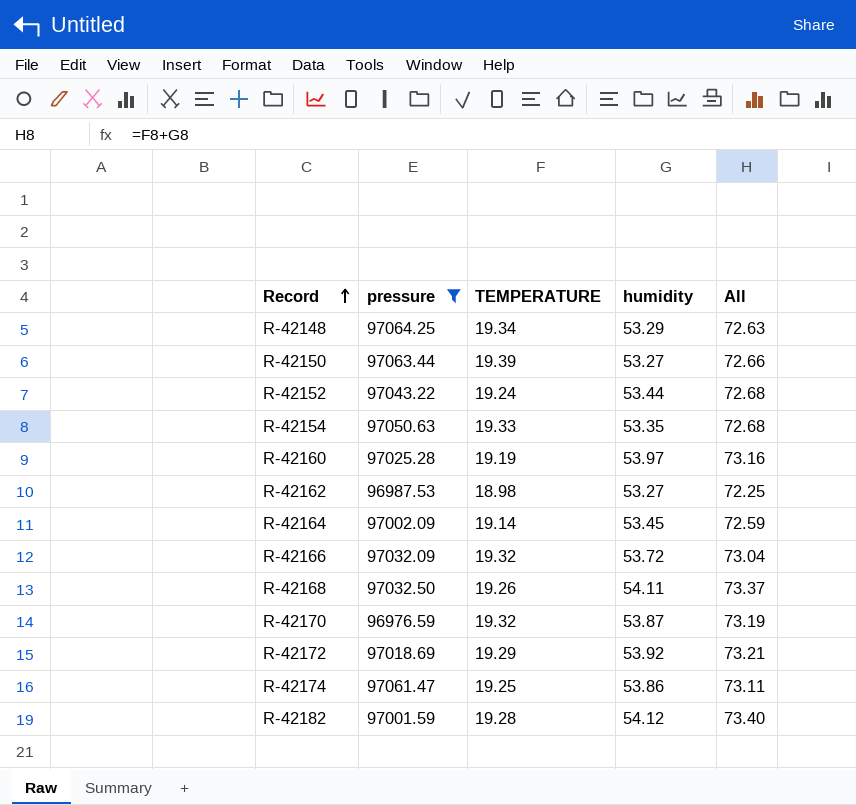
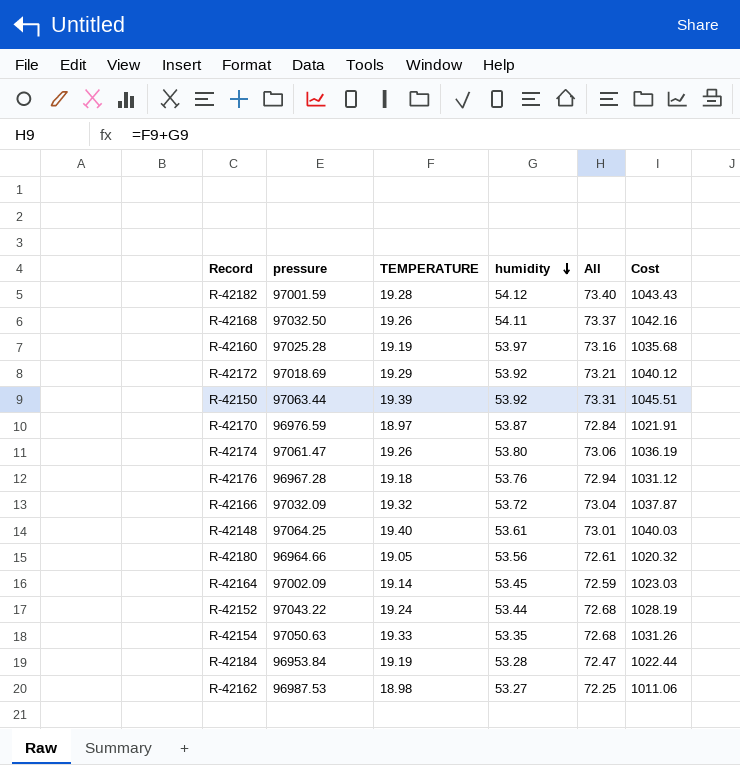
filter: pressure >= 96976.59 -> none
row order: Record ascending -> humidity descending
column Cost | formula: none -> [TEMPERATURE] * [humidity]
R-42150 | humidity: 53.27 -> 53.92
R-42150 | All: 72.66 -> 73.31
R-42170 | TEMPERATURE: 19.32 -> 18.97
R-42170 | All: 73.19 -> 72.84
R-42174 | TEMPERATURE: 19.25 -> 19.26
R-42174 | humidity: 53.86 -> 53.80
R-42174 | All: 73.11 -> 73.06
R-42148 | TEMPERATURE: 19.34 -> 19.40
R-42148 | humidity: 53.29 -> 53.61
R-42148 | All: 72.63 -> 73.01

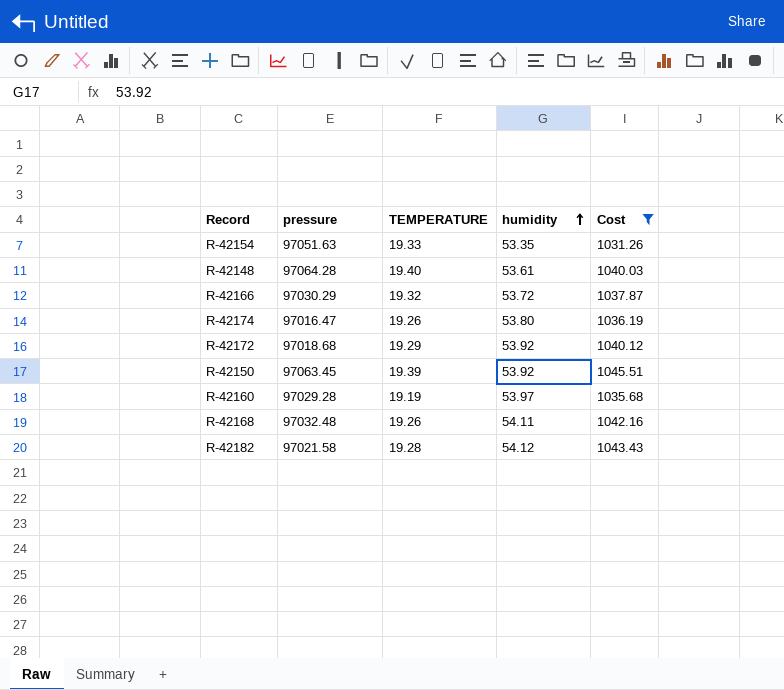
filter: none -> Cost >= 1031.26
row order: humidity descending -> humidity ascending
column All | formula: [TEMPERATURE] + [humidity] -> none
R-42154 | pressure: 97050.63 -> 97051.63
R-42148 | pressure: 97064.25 -> 97064.28
R-42166 | pressure: 97032.09 -> 97030.29
R-42174 | pressure: 97061.47 -> 97016.47
R-42172 | pressure: 97018.69 -> 97018.68
R-42150 | pressure: 97063.44 -> 97063.45
R-42160 | pressure: 97025.28 -> 97029.28
R-42168 | pressure: 97032.50 -> 97032.48
R-42182 | pressure: 97001.59 -> 97021.58

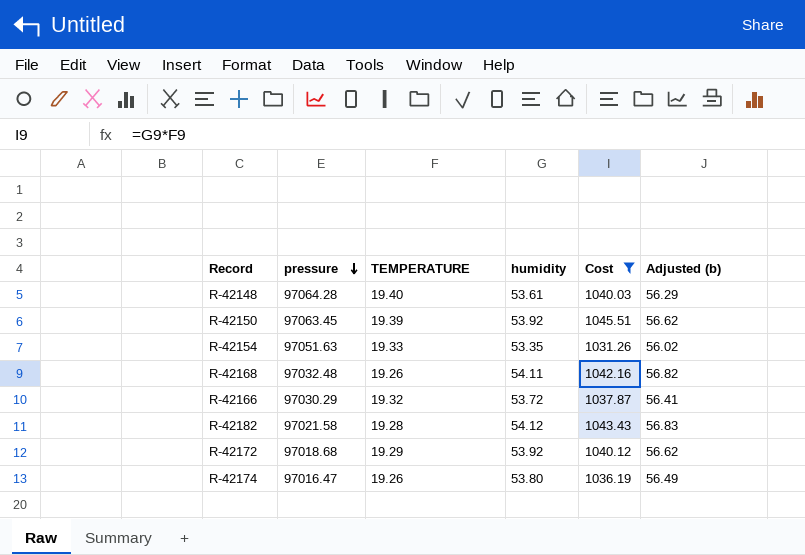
row order: humidity ascending -> pressure descending
column Adjusted (b) | formula: none -> [humidity] * 1.05
row R-42160: 97029.28 | 19.19 | 53.97 | 1035.68 -> none

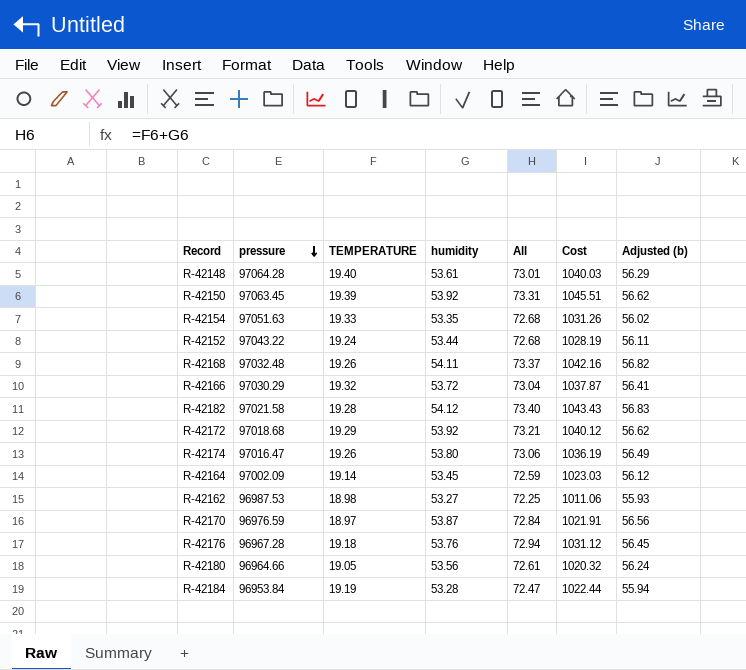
filter: Cost >= 1031.26 -> none
column All | formula: none -> [TEMPERATURE] + [humidity]

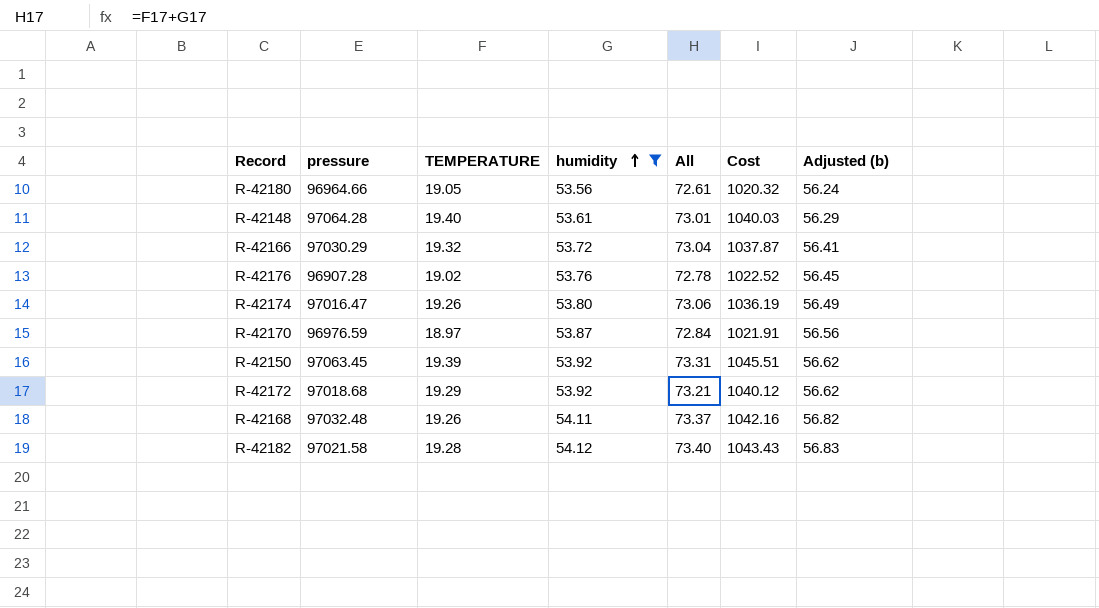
filter: none -> humidity >= 53.56
row order: pressure descending -> humidity ascending
R-42176 | pressure: 96967.28 -> 96907.28
R-42176 | TEMPERATURE: 19.18 -> 19.02
R-42176 | All: 72.94 -> 72.78
R-42176 | Cost: 1031.12 -> 1022.52

